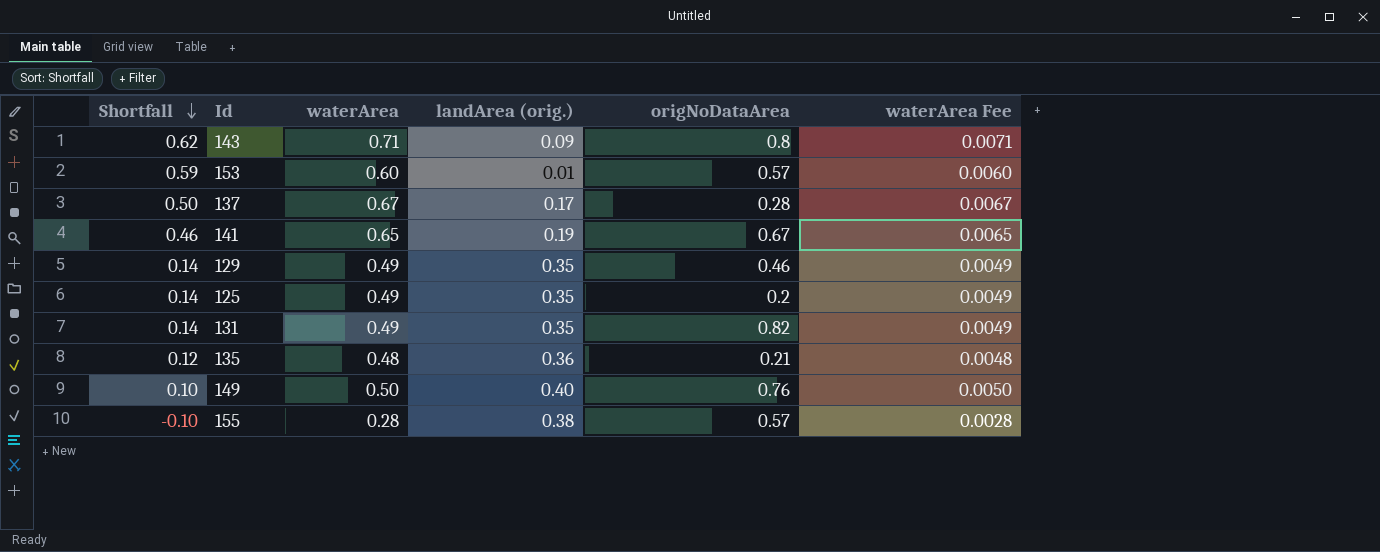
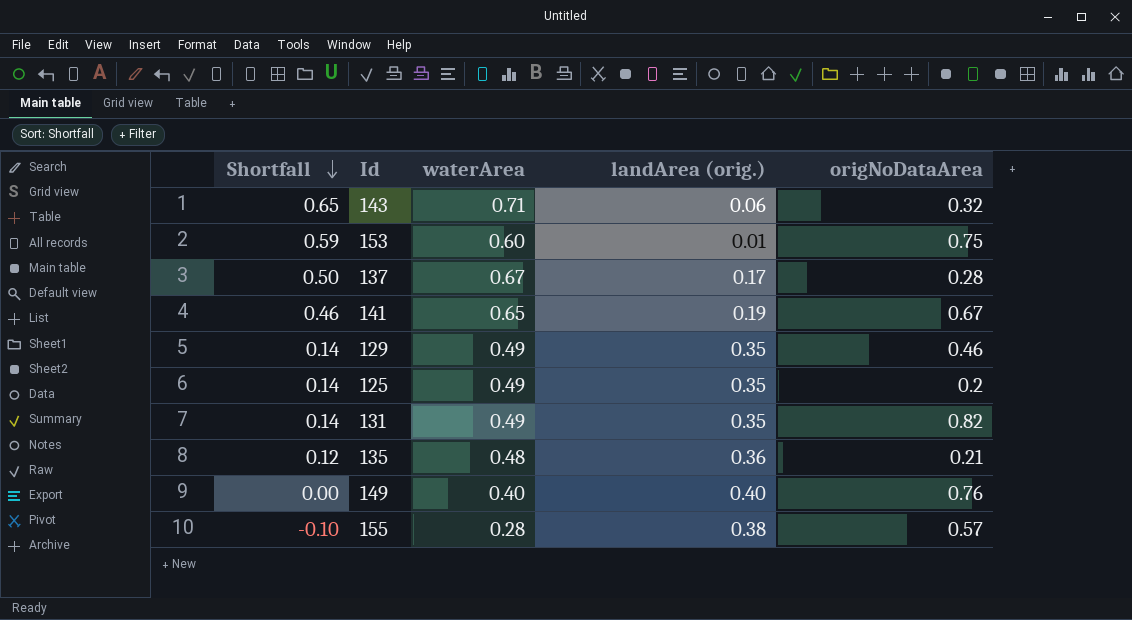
column waterArea Fee | formula: [waterArea] * 0.01 -> none
143 | Shortfall: 0.62 -> 0.65
143 | landArea (orig.): 0.09 -> 0.06
143 | origNoDataArea: 0.8 -> 0.32
153 | origNoDataArea: 0.57 -> 0.75
149 | Shortfall: 0.10 -> 0.00
149 | waterArea: 0.50 -> 0.40

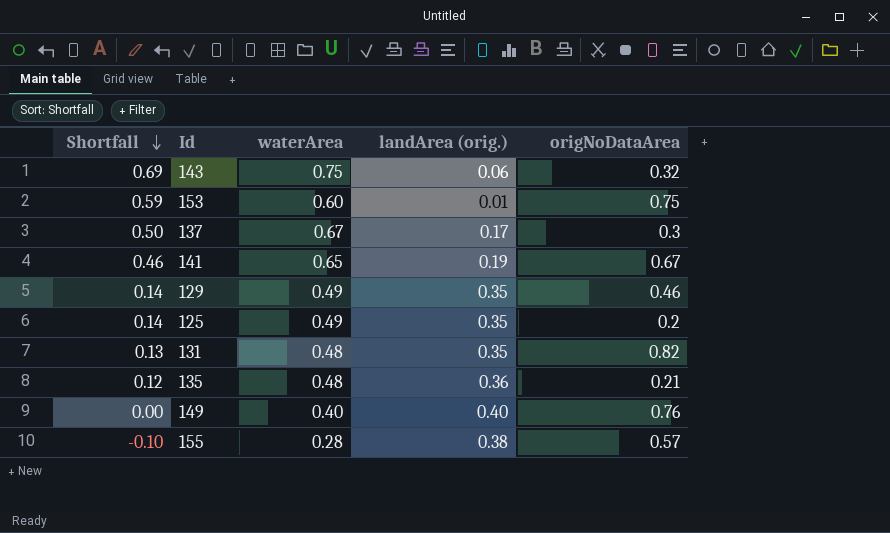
143 | Shortfall: 0.65 -> 0.69
143 | waterArea: 0.71 -> 0.75
137 | origNoDataArea: 0.28 -> 0.3
131 | Shortfall: 0.14 -> 0.13
131 | waterArea: 0.49 -> 0.48

